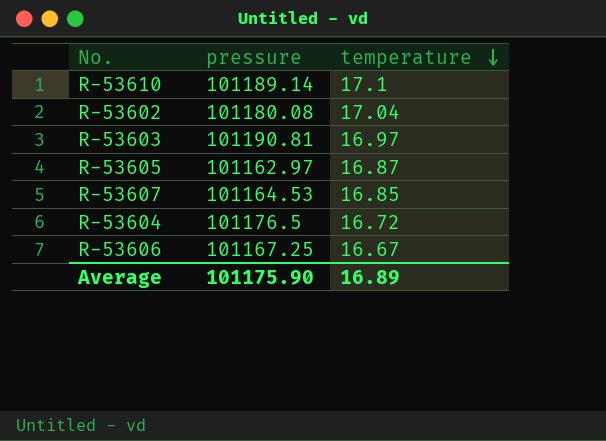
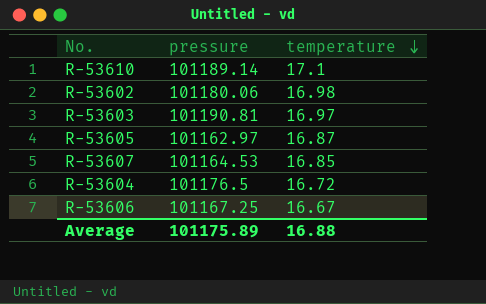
R-53602 | pressure: 101180.08 -> 101180.06
R-53602 | temperature: 17.04 -> 16.98
Average | pressure: 101175.90 -> 101175.89
Average | temperature: 16.89 -> 16.88

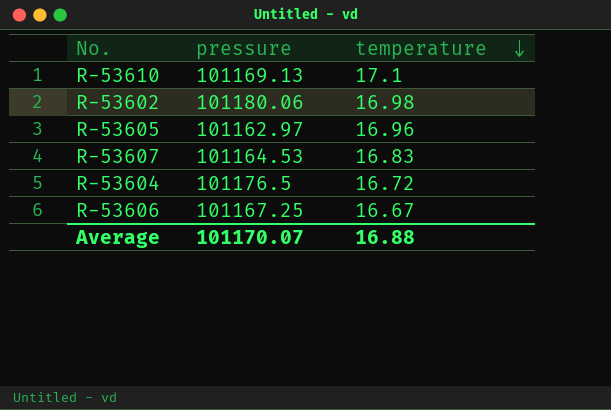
row R-53603: 101190.81 | 16.97 -> none
R-53610 | pressure: 101189.14 -> 101169.13
R-53605 | temperature: 16.87 -> 16.96
R-53607 | temperature: 16.85 -> 16.83
Average | pressure: 101175.89 -> 101170.07

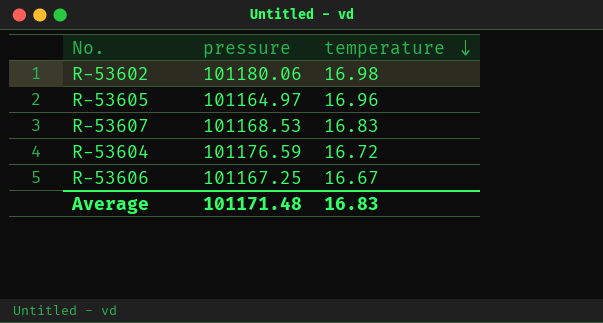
row R-53610: 101169.13 | 17.1 -> none
R-53605 | pressure: 101162.97 -> 101164.97
R-53607 | pressure: 101164.53 -> 101168.53
R-53604 | pressure: 101176.5 -> 101176.59
Average | pressure: 101170.07 -> 101171.48
Average | temperature: 16.88 -> 16.83

